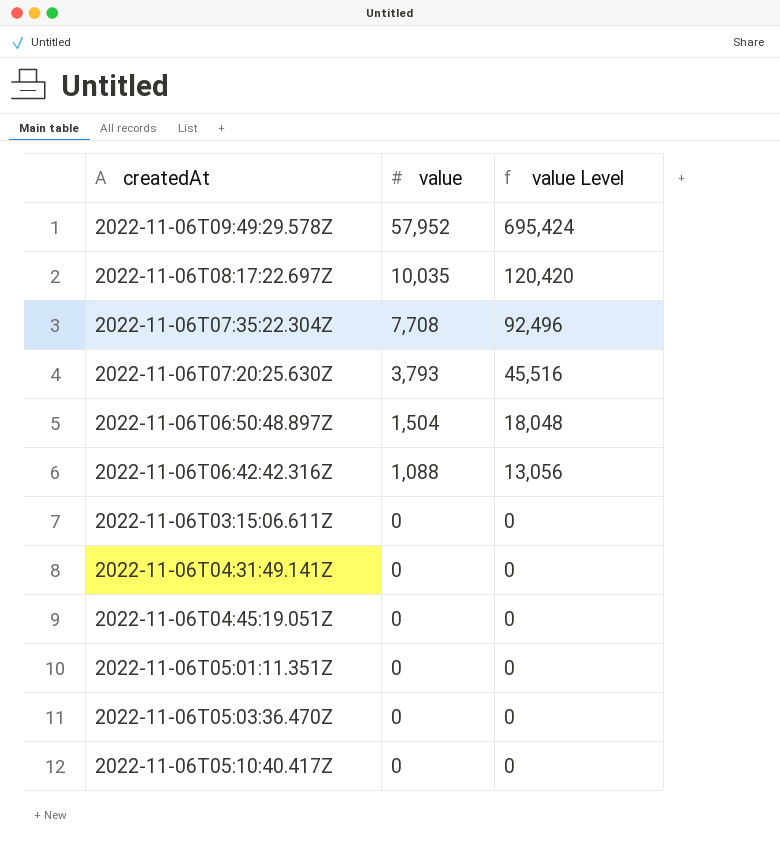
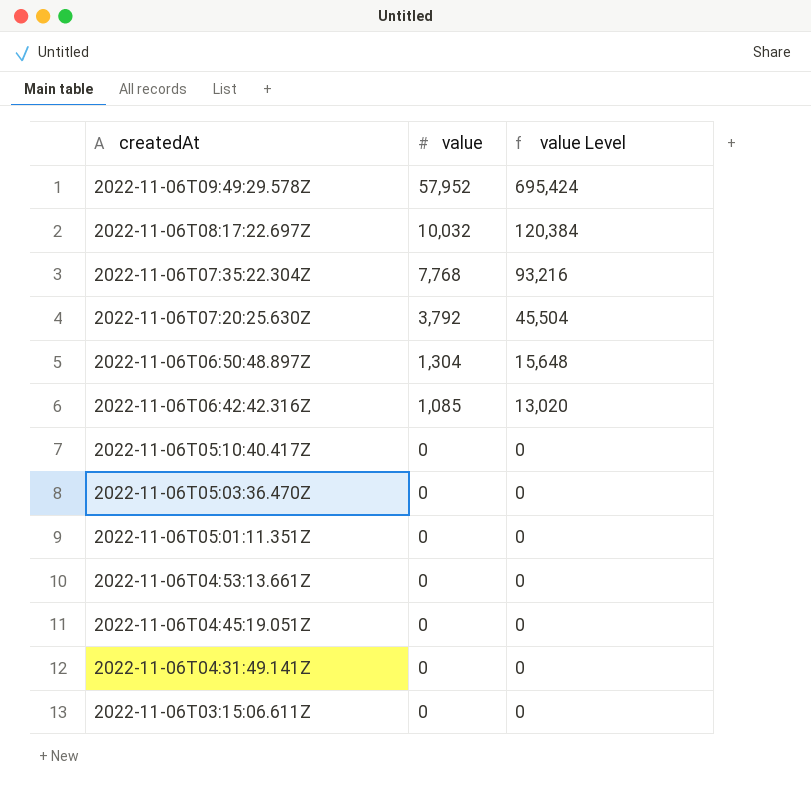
row order: value descending -> createdAt descending
2022-11-06T08:17:22.697Z | value: 10,035 -> 10,032
2022-11-06T08:17:22.697Z | value Level: 120,420 -> 120,384
2022-11-06T07:35:22.304Z | value: 7,708 -> 7,768
2022-11-06T07:35:22.304Z | value Level: 92,496 -> 93,216
2022-11-06T07:20:25.630Z | value: 3,793 -> 3,792
2022-11-06T07:20:25.630Z | value Level: 45,516 -> 45,504
2022-11-06T06:50:48.897Z | value: 1,504 -> 1,304
2022-11-06T06:50:48.897Z | value Level: 18,048 -> 15,648
2022-11-06T06:42:42.316Z | value: 1,088 -> 1,085
2022-11-06T06:42:42.316Z | value Level: 13,056 -> 13,020
row 2022-11-06T04:53:13.661Z: none -> 0 | 0

